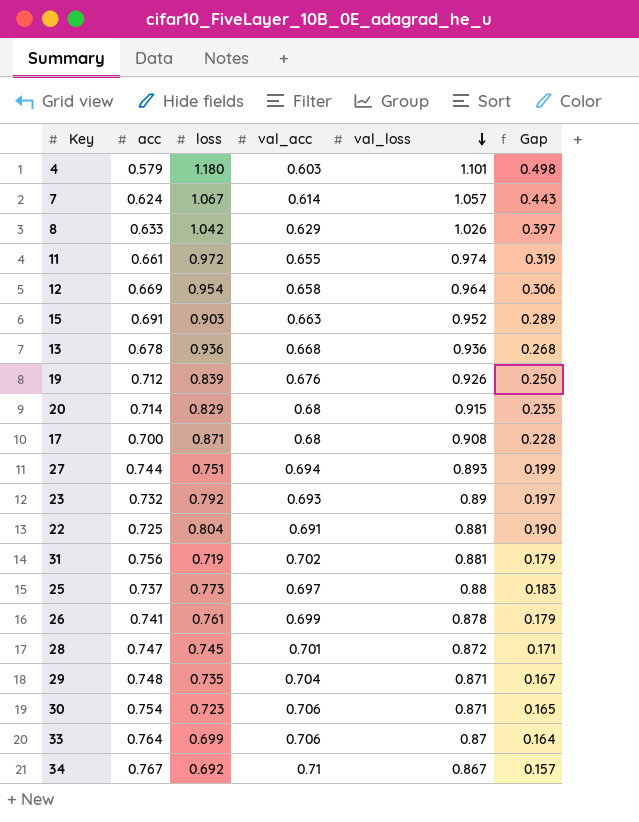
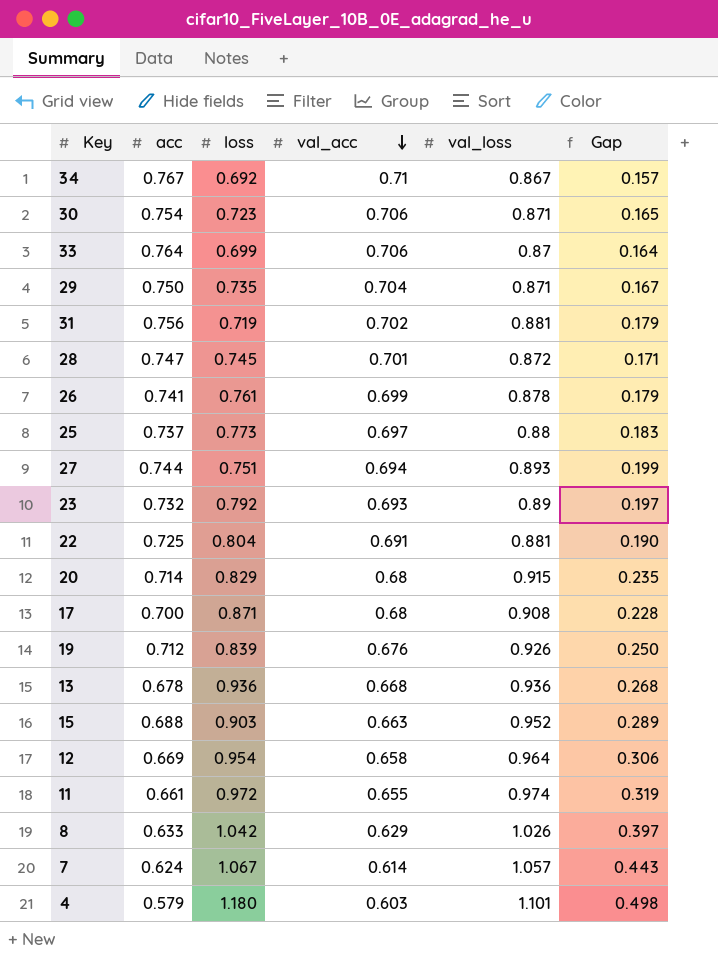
row order: val_loss descending -> val_acc descending
29 | acc: 0.748 -> 0.750
15 | acc: 0.691 -> 0.688

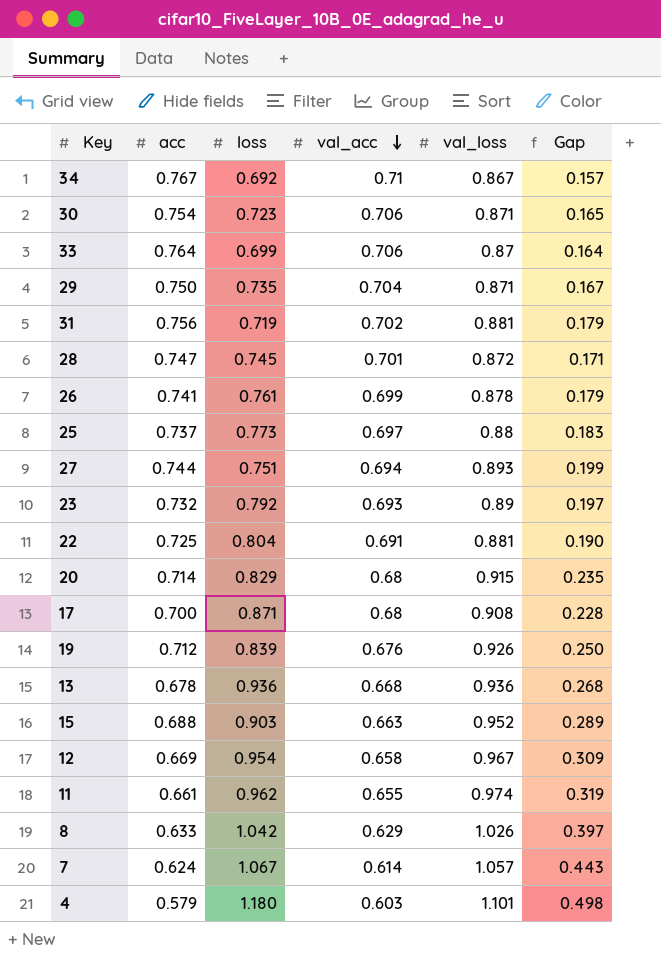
12 | val_loss: 0.964 -> 0.967
12 | Gap: 0.306 -> 0.309
11 | loss: 0.972 -> 0.962

